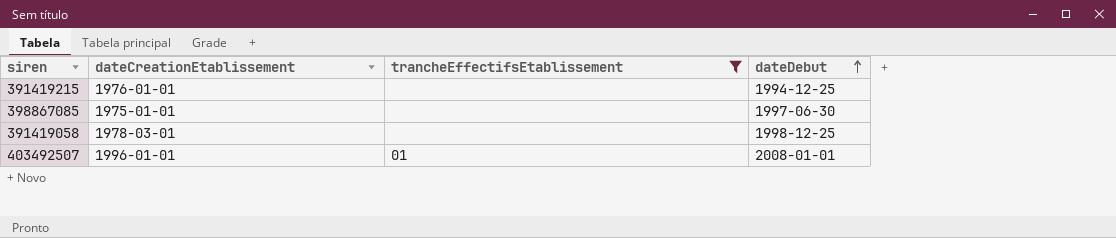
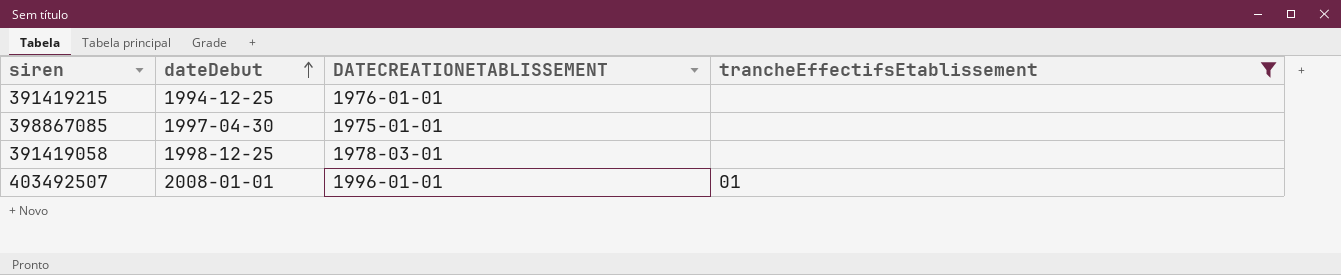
column dateDebut | position: 4 -> 2
column name: dateCreationEtablissement -> DATECREATIONETABLISSEMENT
398867085 | dateDebut: 1997-06-30 -> 1997-04-30

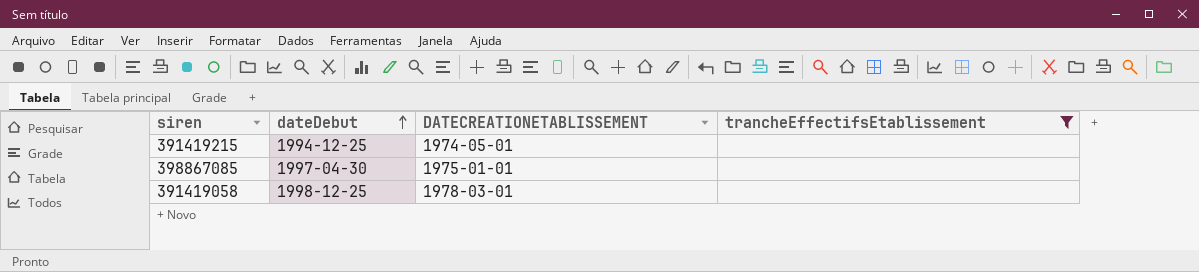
row 403492507: 2008-01-01 | 1996-01-01 | 01 -> none
391419215 | DATECREATIONETABLISSEMENT: 1976-01-01 -> 1974-05-01

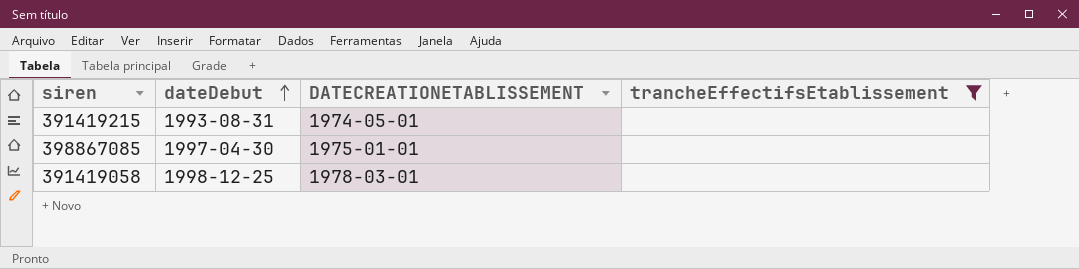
391419215 | dateDebut: 1994-12-25 -> 1993-08-31

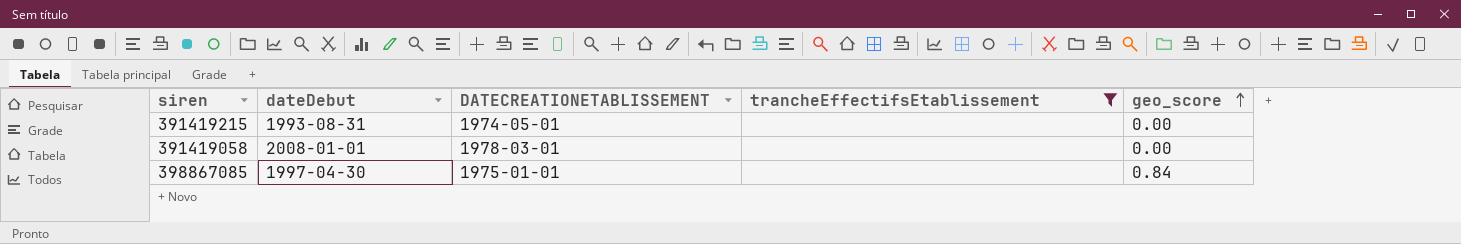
row order: dateDebut ascending -> geo_score ascending
column geo_score | position: none -> 5
391419058 | dateDebut: 1998-12-25 -> 2008-01-01

